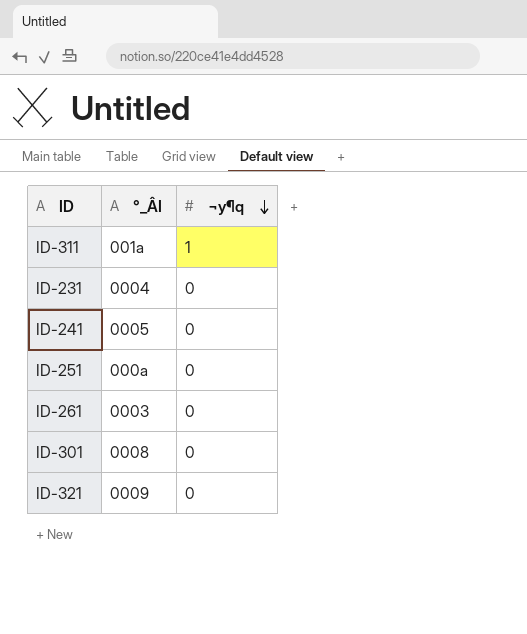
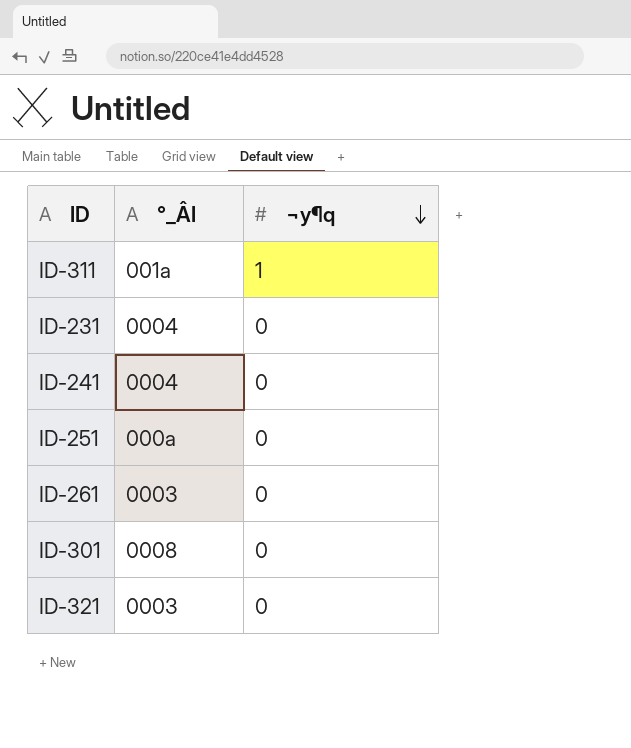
ID-241 | °_ÂI: 0005 -> 0004
ID-321 | °_ÂI: 0009 -> 0003

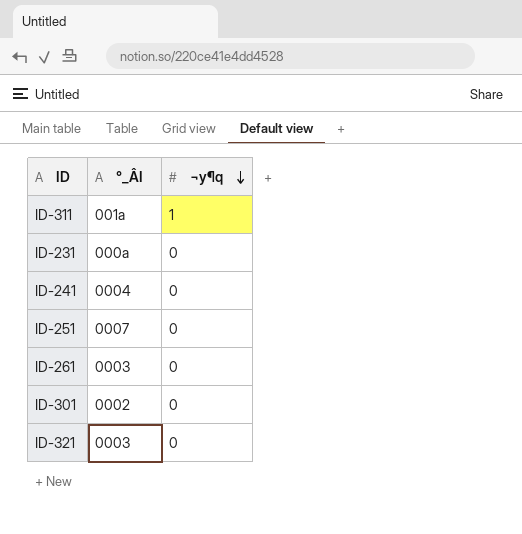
ID-231 | °_ÂI: 0004 -> 000a
ID-251 | °_ÂI: 000a -> 0007
ID-301 | °_ÂI: 0008 -> 0002

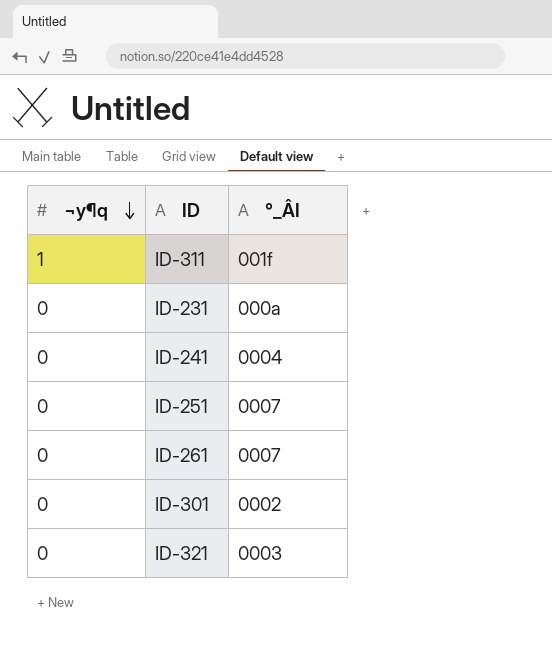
column ¬y¶q | position: 3 -> 1
ID-311 | °_ÂI: 001a -> 001f
ID-261 | °_ÂI: 0003 -> 0007

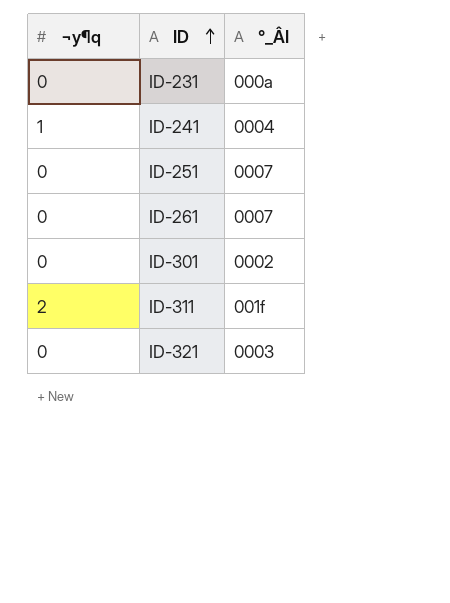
row order: ¬y¶q descending -> ID ascending
ID-241 | ¬y¶q: 0 -> 1
ID-311 | ¬y¶q: 1 -> 2

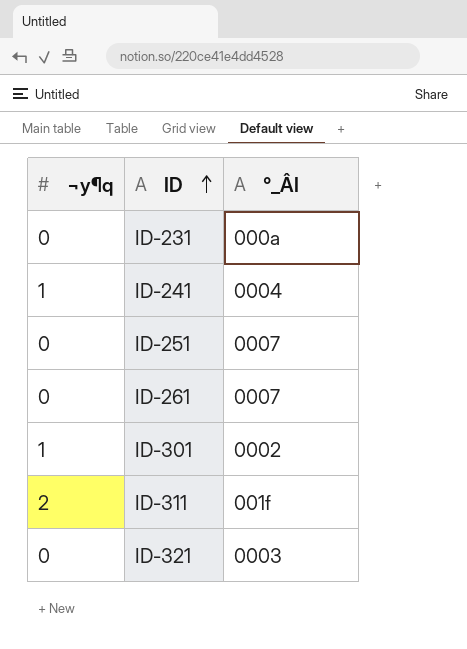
ID-301 | ¬y¶q: 0 -> 1

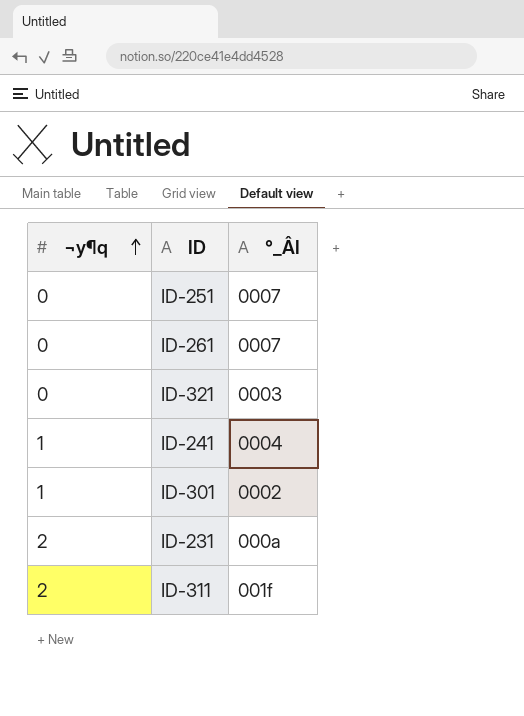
row order: ID ascending -> ¬y¶q ascending
ID-231 | ¬y¶q: 0 -> 2

